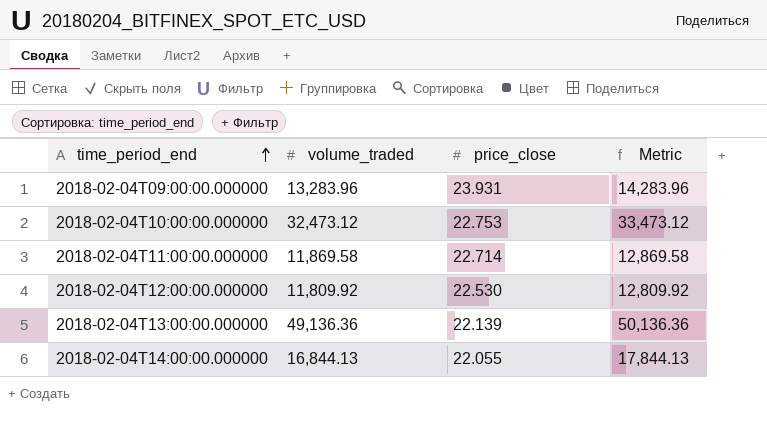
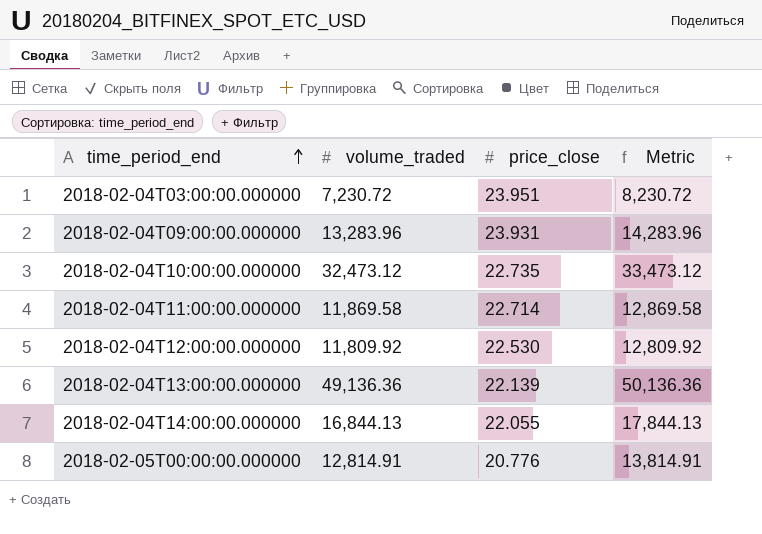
row 2018-02-04T03:00:00.000000: none -> 7,230.72 | 23.951 | 8,230.72
2018-02-04T10:00:00.000000 | price_close: 22.753 -> 22.735
row 2018-02-05T00:00:00.000000: none -> 12,814.91 | 20.776 | 13,814.91

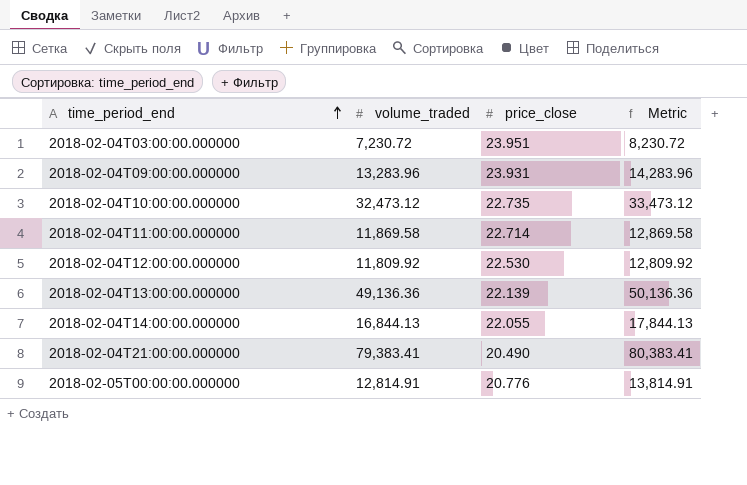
row 2018-02-04T21:00:00.000000: none -> 79,383.41 | 20.490 | 80,383.41

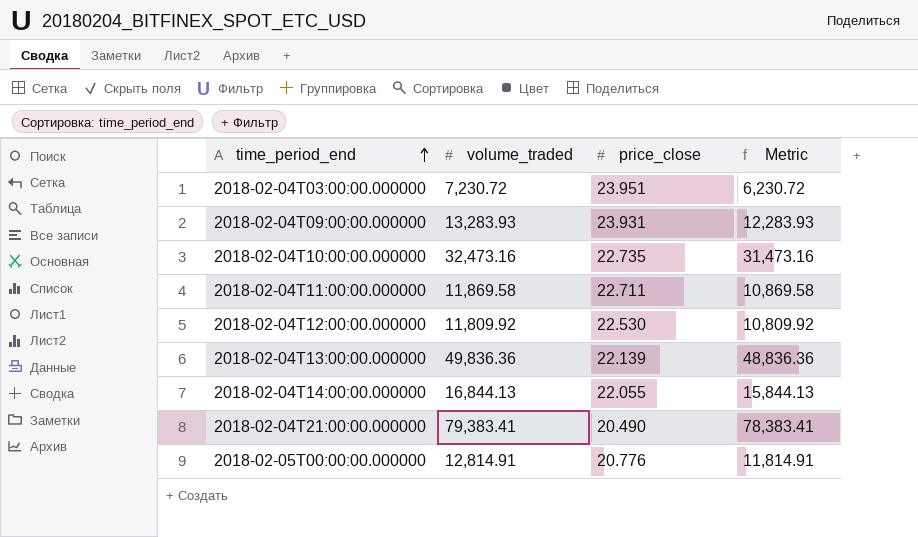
column Metric | formula: [volume_traded] + 1000 -> [volume_traded] - 1000
2018-02-04T09:00:00.000000 | volume_traded: 13,283.96 -> 13,283.93
2018-02-04T10:00:00.000000 | volume_traded: 32,473.12 -> 32,473.16
2018-02-04T11:00:00.000000 | price_close: 22.714 -> 22.711
2018-02-04T13:00:00.000000 | volume_traded: 49,136.36 -> 49,836.36

